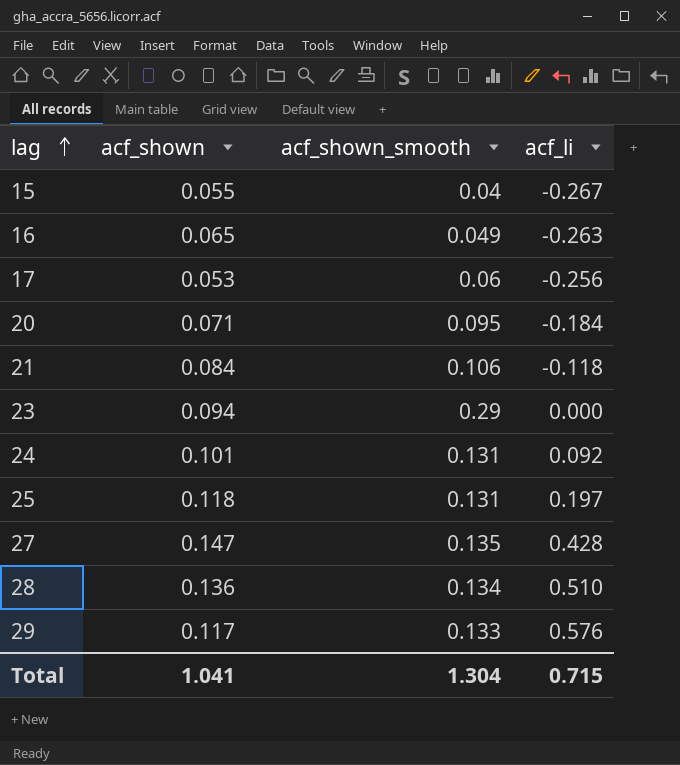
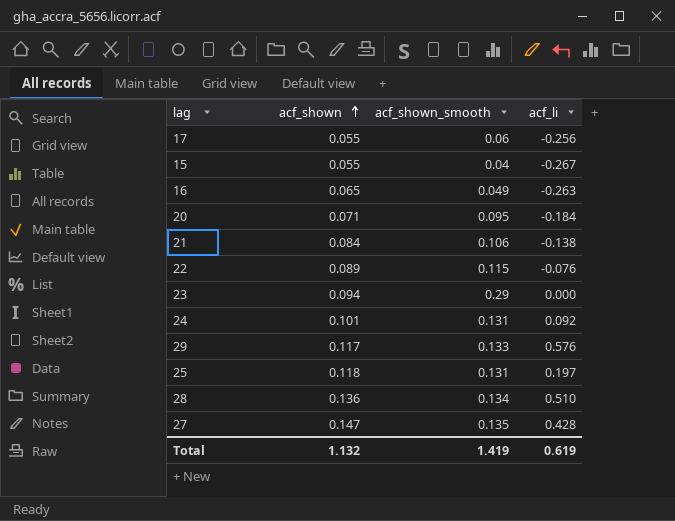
row order: lag ascending -> acf_shown ascending
17 | acf_shown: 0.053 -> 0.055
21 | acf_li: -0.118 -> -0.138
row 22: none -> 0.089 | 0.115 | -0.076
Total | acf_shown: 1.041 -> 1.132
Total | acf_shown_smooth: 1.304 -> 1.419
Total | acf_li: 0.715 -> 0.619

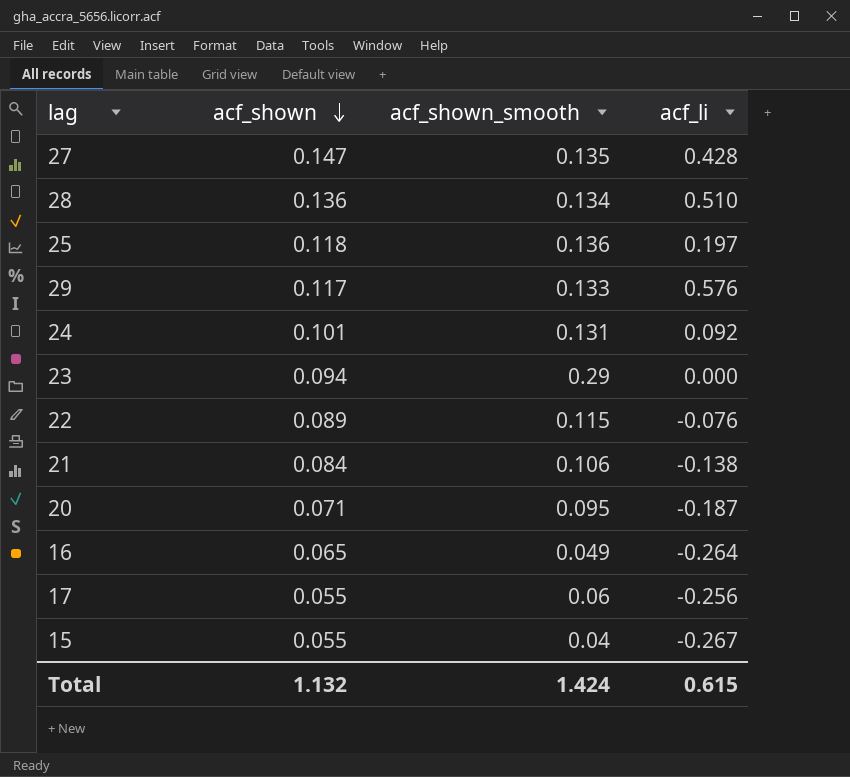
row order: acf_shown ascending -> acf_shown descending
25 | acf_shown_smooth: 0.131 -> 0.136
20 | acf_li: -0.184 -> -0.187
16 | acf_li: -0.263 -> -0.264
Total | acf_shown_smooth: 1.419 -> 1.424
Total | acf_li: 0.619 -> 0.615

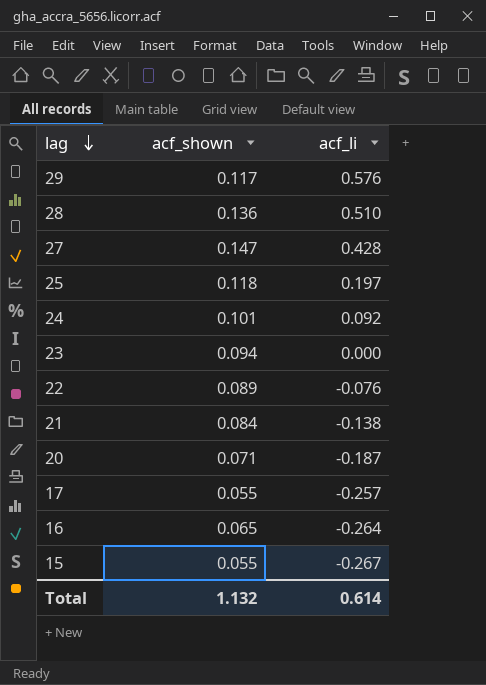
row order: acf_shown descending -> lag descending
column acf_shown_smooth | position: 3 -> none
17 | acf_li: -0.256 -> -0.257
Total | acf_li: 0.615 -> 0.614

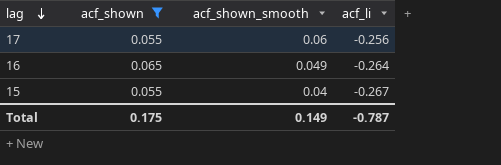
filter: none -> acf_shown <= 0.065
column acf_shown_smooth | position: none -> 3
17 | acf_li: -0.257 -> -0.256
Total | acf_shown: 1.132 -> 0.175
Total | acf_li: 0.614 -> -0.787

